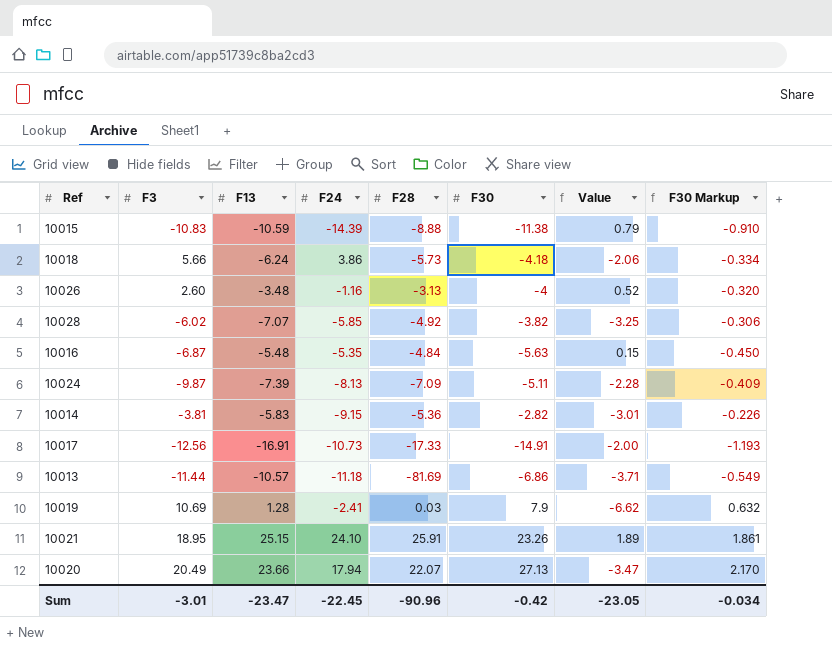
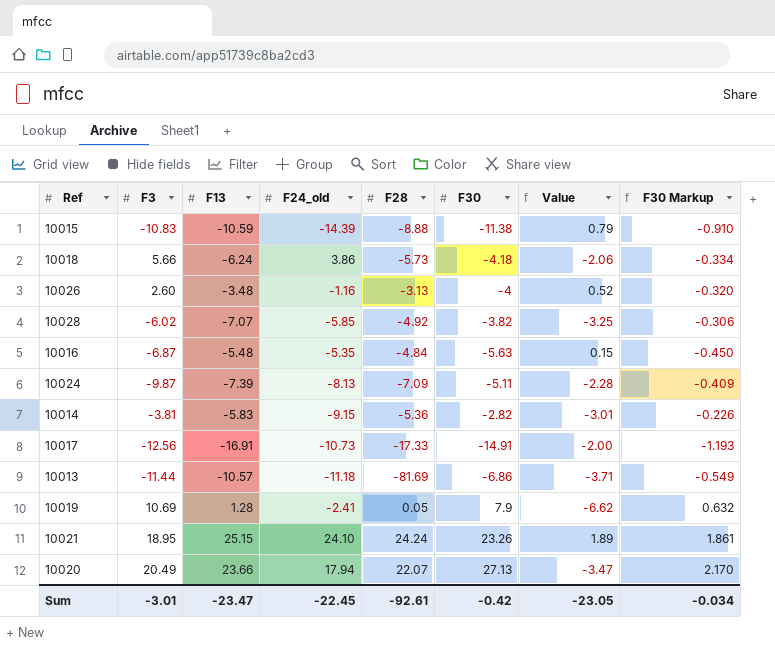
column name: F24 -> F24_old
10019 | F28: 0.03 -> 0.05
10021 | F28: 25.91 -> 24.24
Sum | F28: -90.96 -> -92.61

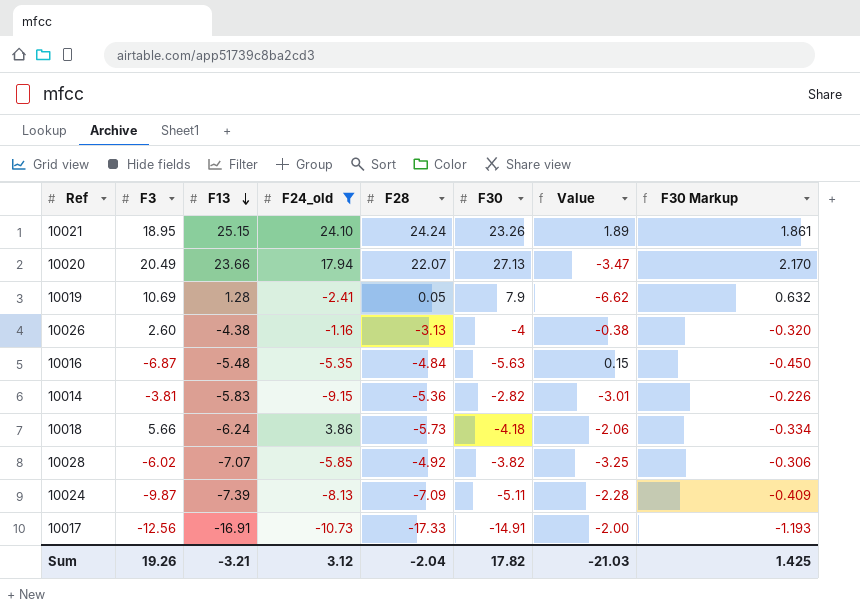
filter: none -> F24_old >= -10.73
row order: none -> F13 descending
10026 | F13: -3.48 -> -4.38
10026 | Value: 0.52 -> -0.38
Sum | F3: -3.01 -> 19.26
Sum | F13: -23.47 -> -3.21
Sum | F24_old: -22.45 -> 3.12
Sum | F28: -92.61 -> -2.04
Sum | F30: -0.42 -> 17.82
Sum | Value: -23.05 -> -21.03
Sum | F30 Markup: -0.034 -> 1.425

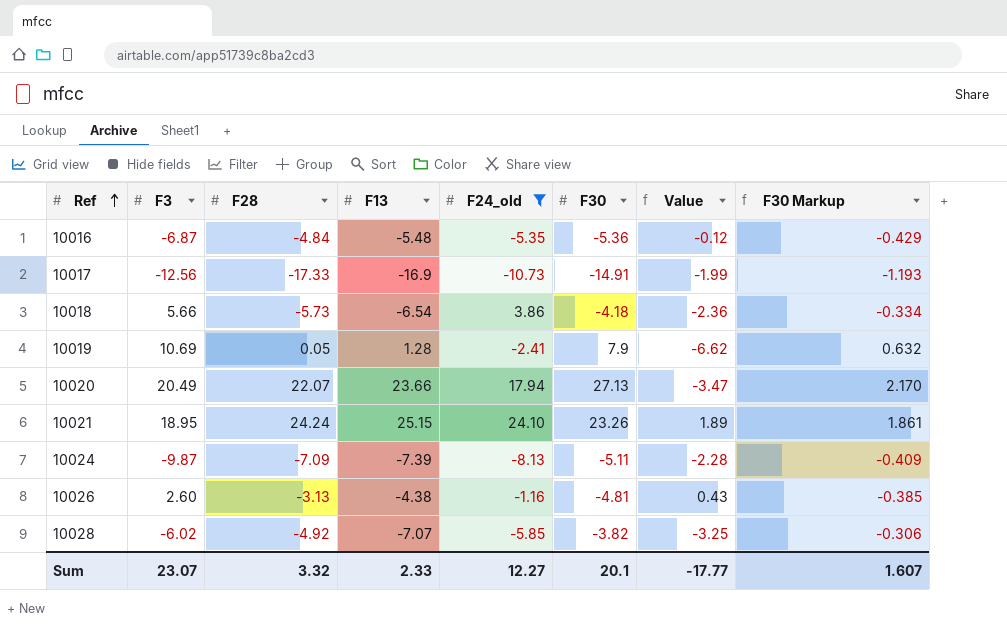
row order: F13 descending -> Ref ascending
column F28 | position: 5 -> 3
row 10014: -3.81 | -5.83 | -9.15 | -5.36 | -2.82 | -3.01 | -0.226 -> none
10016 | F30: -5.63 -> -5.36
10016 | Value: 0.15 -> -0.12
10016 | F30 Markup: -0.450 -> -0.429
10017 | F13: -16.91 -> -16.9
10017 | Value: -2.00 -> -1.99
10018 | F13: -6.24 -> -6.54
10018 | Value: -2.06 -> -2.36
10026 | F30: -4 -> -4.81
10026 | Value: -0.38 -> 0.43
10026 | F30 Markup: -0.320 -> -0.385
Sum | F3: 19.26 -> 23.07
Sum | F28: -2.04 -> 3.32
Sum | F13: -3.21 -> 2.33
Sum | F24_old: 3.12 -> 12.27
Sum | F30: 17.82 -> 20.1
Sum | Value: -21.03 -> -17.77
Sum | F30 Markup: 1.425 -> 1.607

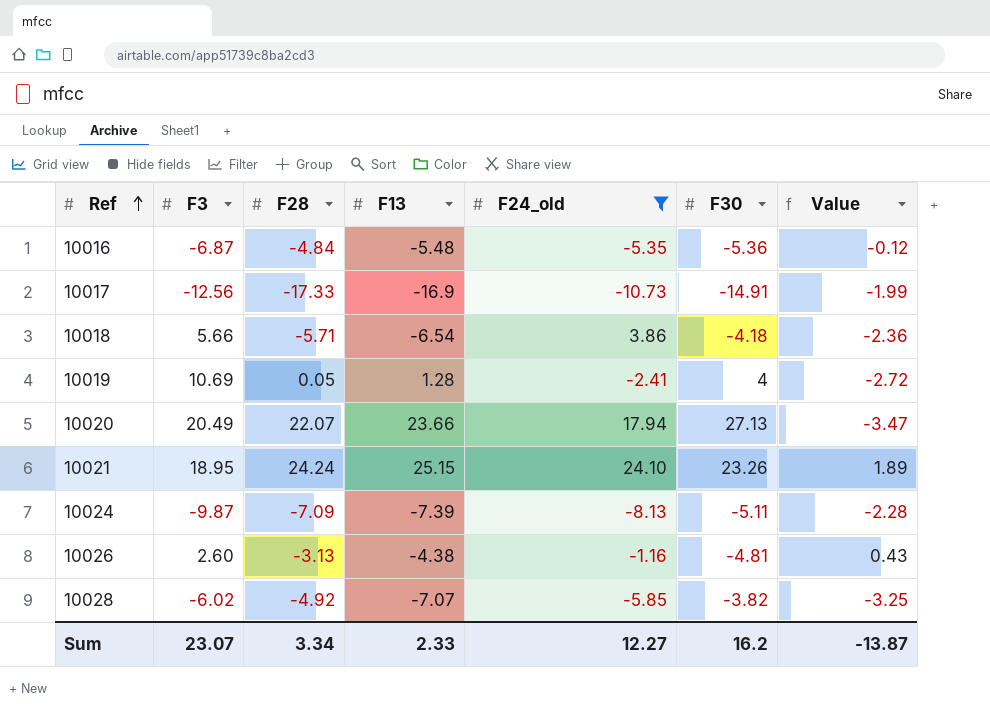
column F30 Markup | formula: [F30] * 0.08 -> none
10018 | F28: -5.73 -> -5.71
10019 | F30: 7.9 -> 4
10019 | Value: -6.62 -> -2.72
Sum | F28: 3.32 -> 3.34
Sum | F30: 20.1 -> 16.2
Sum | Value: -17.77 -> -13.87

